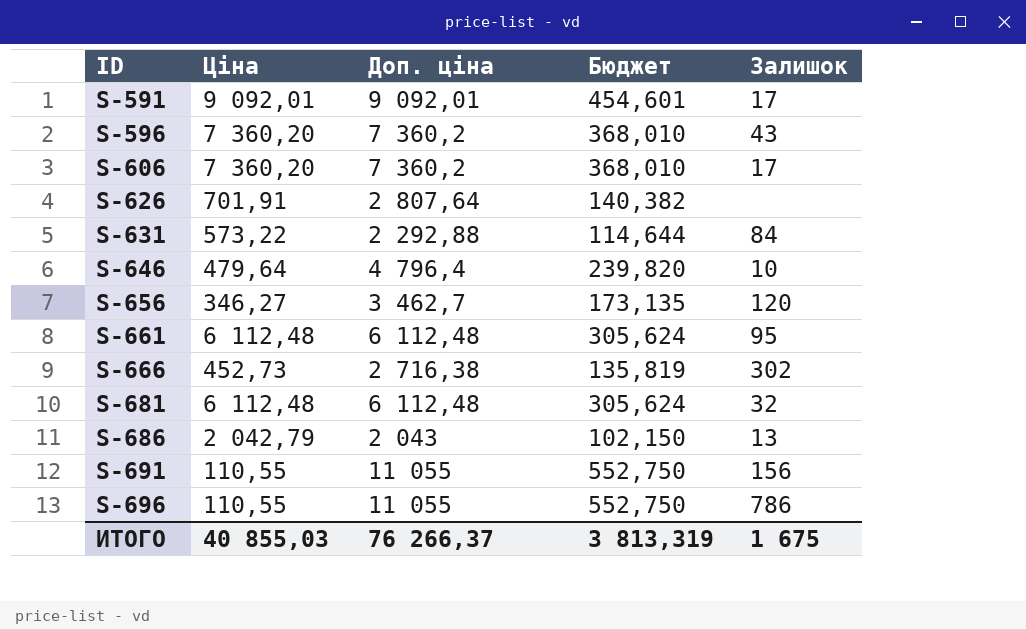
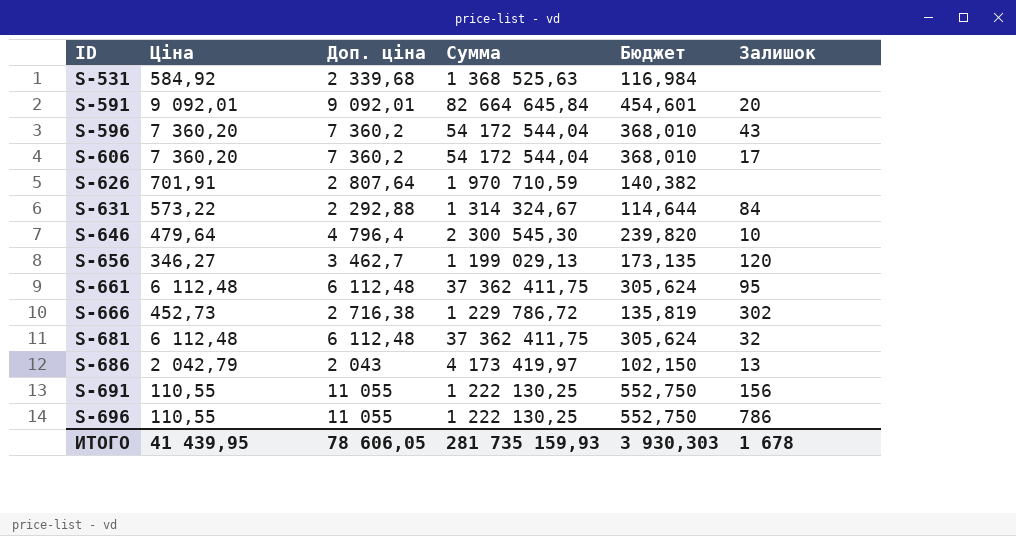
column Сумма | formula: none -> [Ціна] * [Доп. ціна]
row S-531: none -> 584,92 | 2 339,68 | 1 368 525,63 | 116,984 | none
S-591 | Залишок: 17 -> 20
ИТОГО | Ціна: 40 855,03 -> 41 439,95
ИТОГО | Доп. ціна: 76 266,37 -> 78 606,05
ИТОГО | Бюджет: 3 813,319 -> 3 930,303
ИТОГО | Залишок: 1 675 -> 1 678

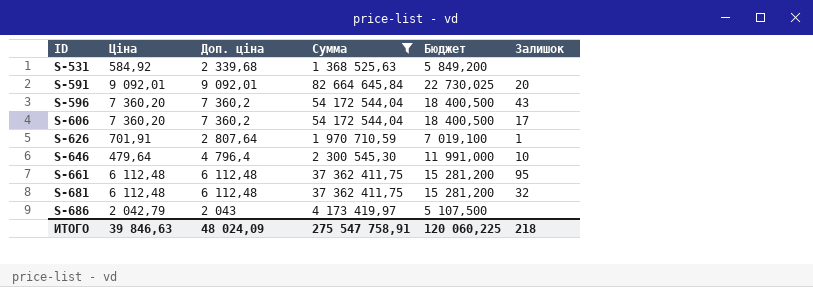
filter: none -> Сумма >= 1 368 525,63
column Бюджет | formula: [Доп. ціна] * 0,05 -> [Доп. ціна] * 2,5
S-626 | Залишок: none -> 1
S-686 | Залишок: 13 -> none
ИТОГО | Ціна: 41 439,95 -> 39 846,63
ИТОГО | Доп. ціна: 78 606,05 -> 48 024,09
ИТОГО | Сумма: 281 735 159,93 -> 275 547 758,91
ИТОГО | Бюджет: 3 930,303 -> 120 060,225
ИТОГО | Залишок: 1 678 -> 218

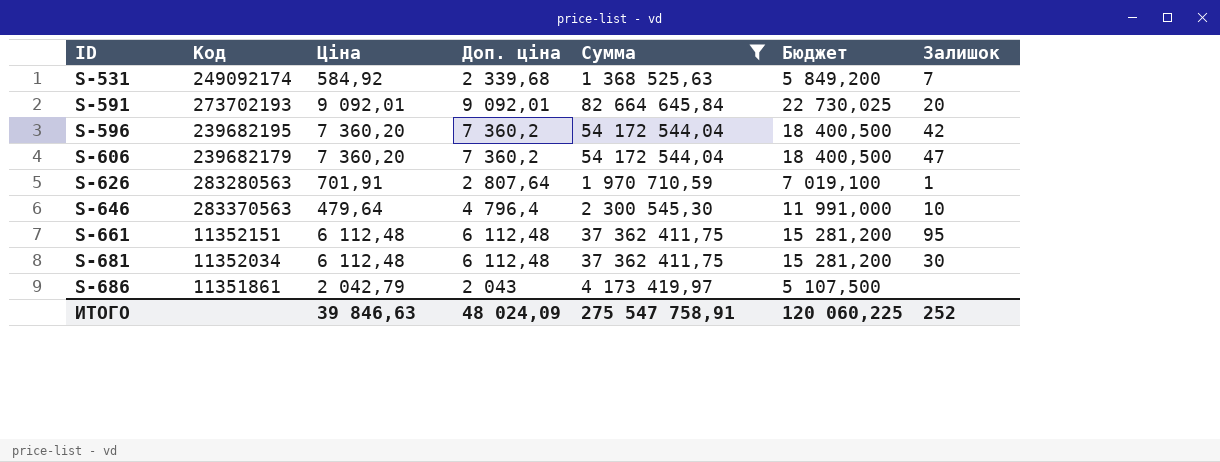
column Код | position: none -> 2
S-531 | Залишок: none -> 7
S-596 | Залишок: 43 -> 42
S-606 | Залишок: 17 -> 47
S-681 | Залишок: 32 -> 30
ИТОГО | Залишок: 218 -> 252

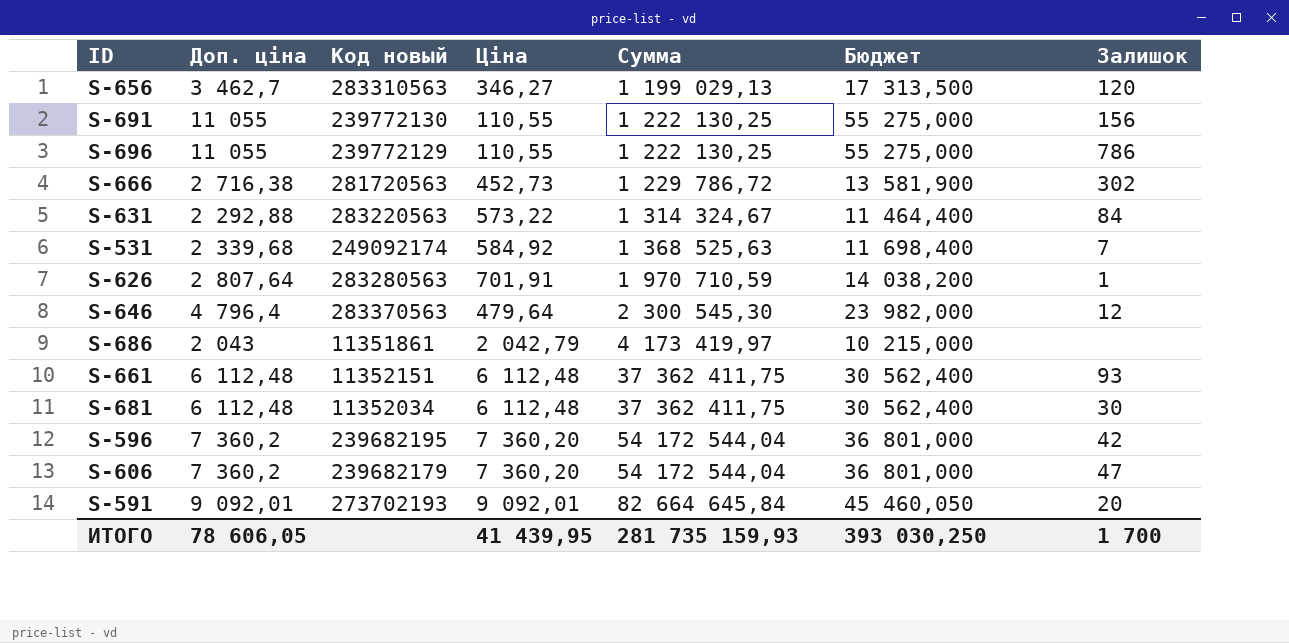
filter: Сумма >= 1 368 525,63 -> none
row order: ID ascending -> Сумма ascending
column Доп. ціна | position: 4 -> 2
column name: Код -> Код новый
column Бюджет | formula: [Доп. ціна] * 2,5 -> [Доп. ціна] * 5
S-646 | Залишок: 10 -> 12
S-661 | Залишок: 95 -> 93
ИТОГО | Доп. ціна: 48 024,09 -> 78 606,05
ИТОГО | Ціна: 39 846,63 -> 41 439,95
ИТОГО | Сумма: 275 547 758,91 -> 281 735 159,93
ИТОГО | Бюджет: 120 060,225 -> 393 030,250
ИТОГО | Залишок: 252 -> 1 700

